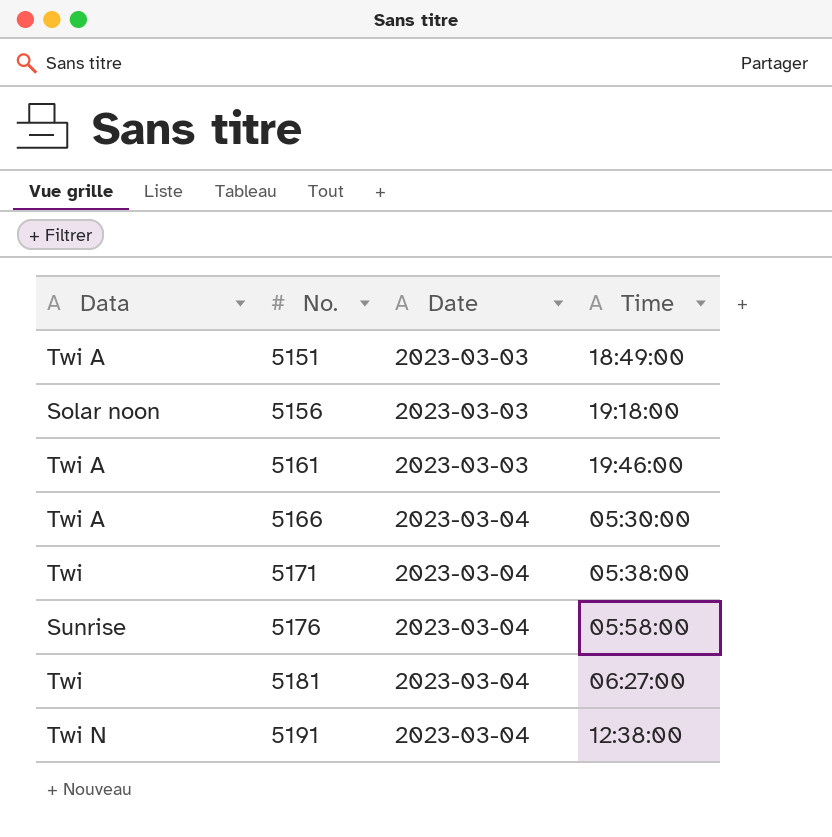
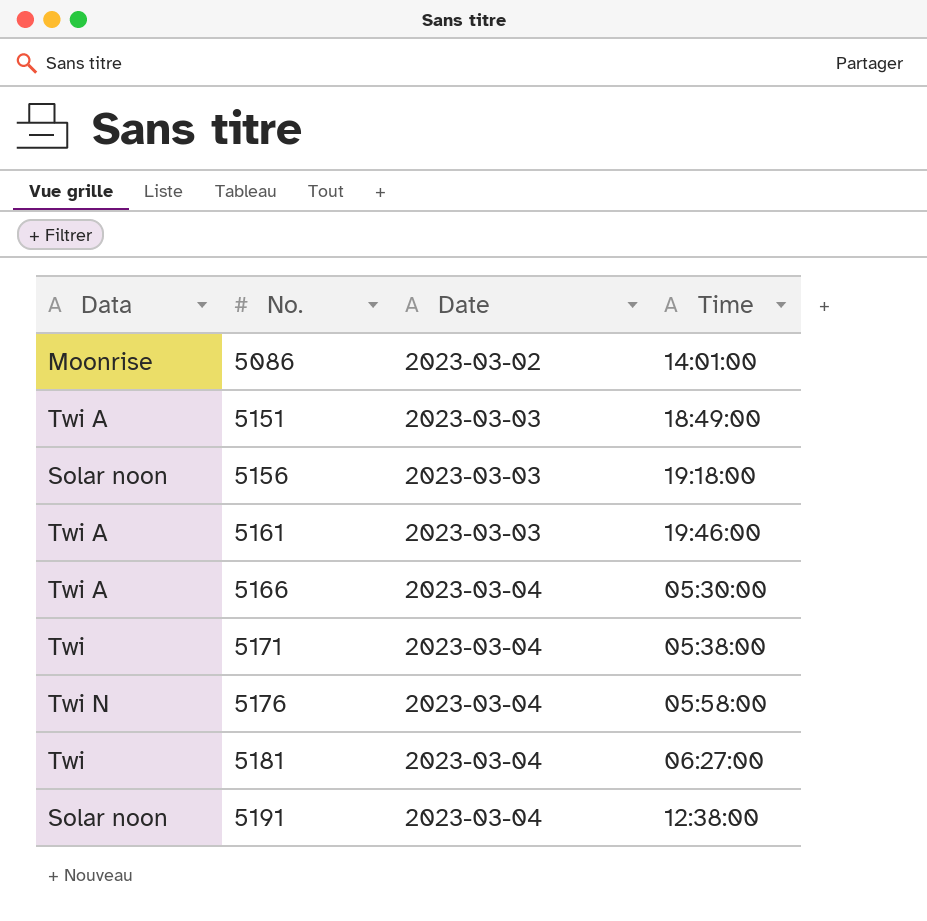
row 5086: none -> Moonrise | 2023-03-02 | 14:01:00
5176 | Data: Sunrise -> Twi N
5191 | Data: Twi N -> Solar noon

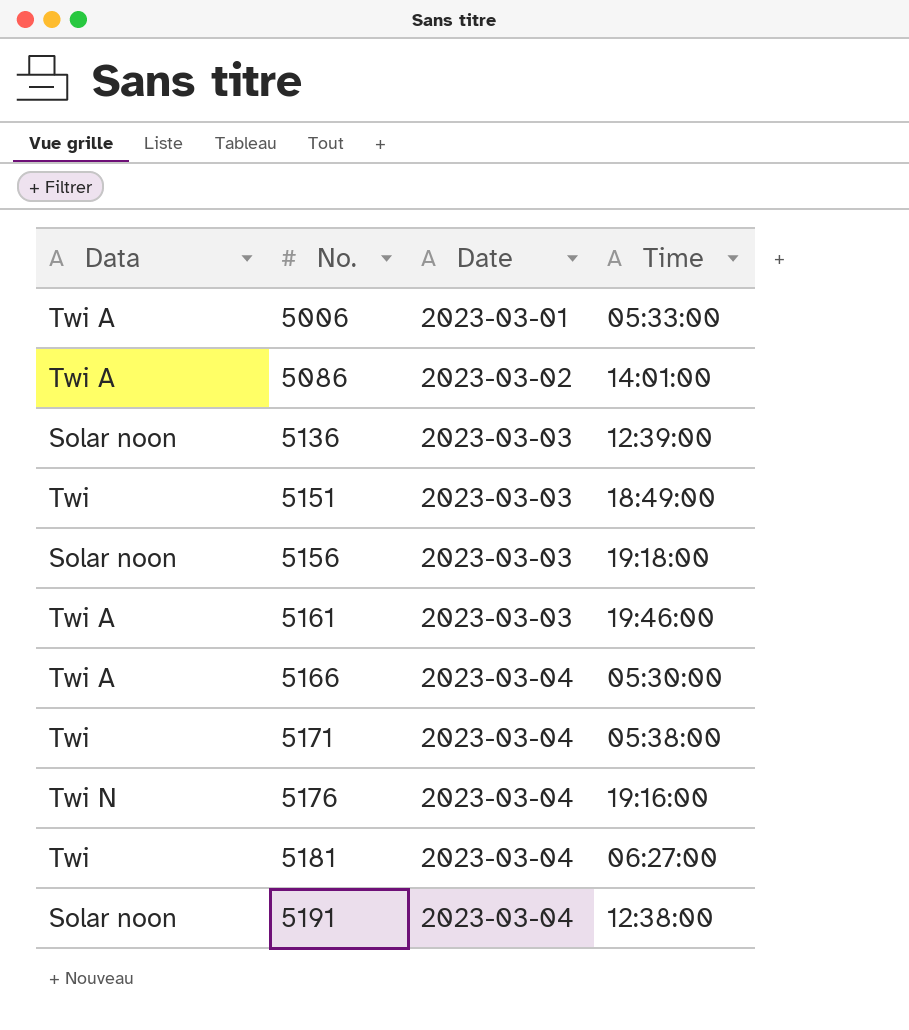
row 5006: none -> Twi A | 2023-03-01 | 05:33:00
5086 | Data: Moonrise -> Twi A
row 5136: none -> Solar noon | 2023-03-03 | 12:39:00
5151 | Data: Twi A -> Twi
5176 | Time: 05:58:00 -> 19:16:00

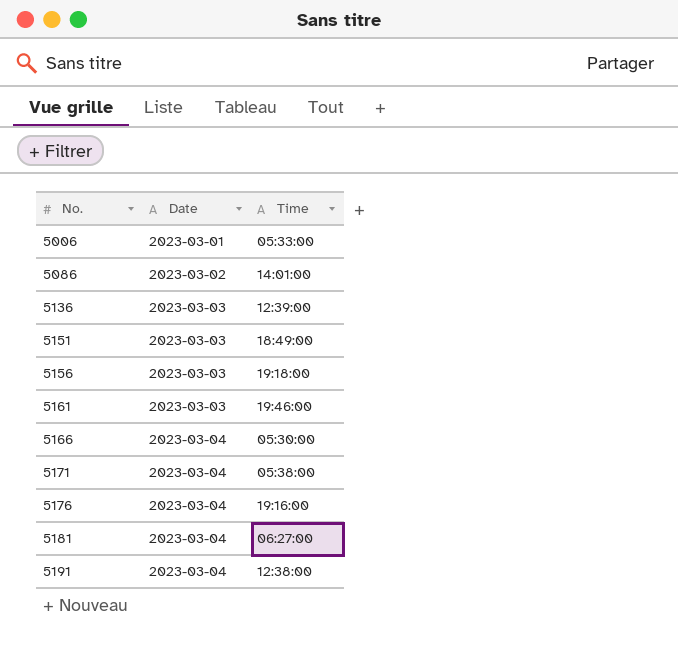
column Data | position: 1 -> none

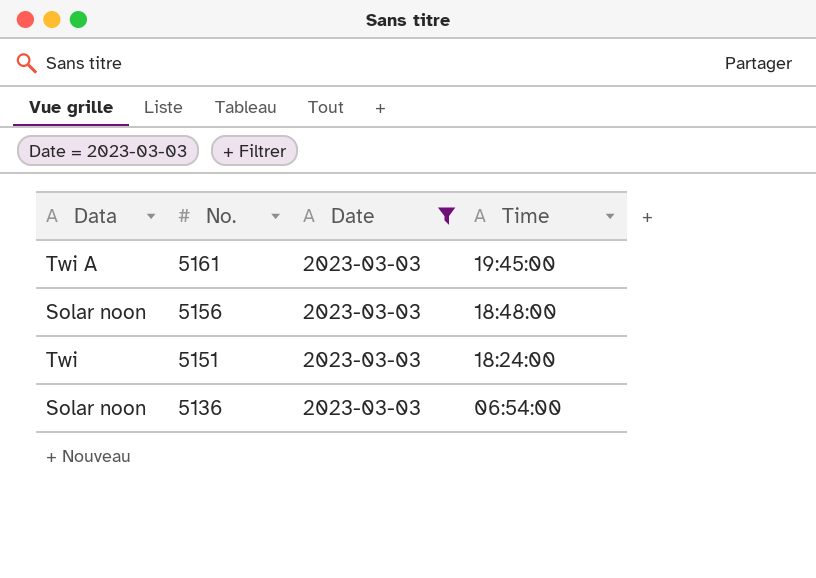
filter: none -> Date = 2023-03-03
row order: No. ascending -> No. descending
column Data | position: none -> 1
5161 | Time: 19:46:00 -> 19:45:00
5156 | Time: 19:18:00 -> 18:48:00
5151 | Time: 18:49:00 -> 18:24:00
5136 | Time: 12:39:00 -> 06:54:00

